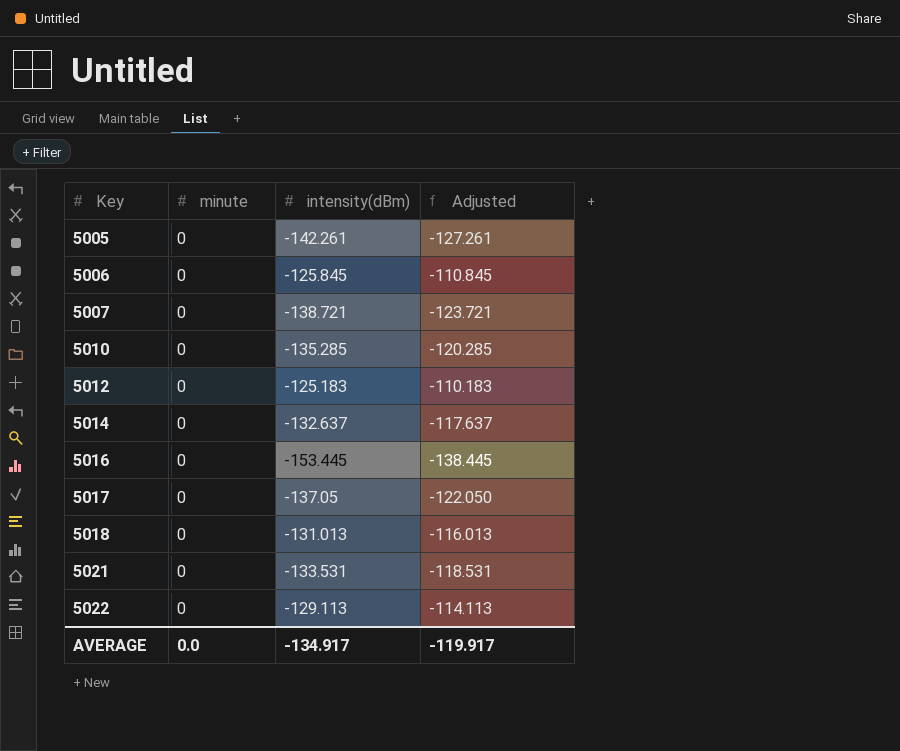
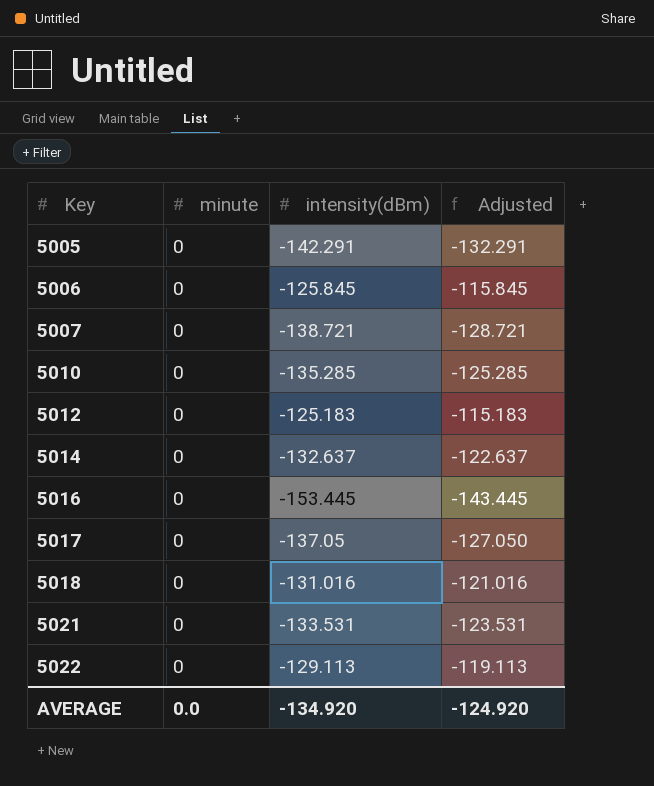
column Adjusted | formula: [intensity(dBm)] + 15 -> [intensity(dBm)] + 10
5005 | intensity(dBm): -142.261 -> -142.291
5018 | intensity(dBm): -131.013 -> -131.016
AVERAGE | intensity(dBm): -134.917 -> -134.920
AVERAGE | Adjusted: -119.917 -> -124.920

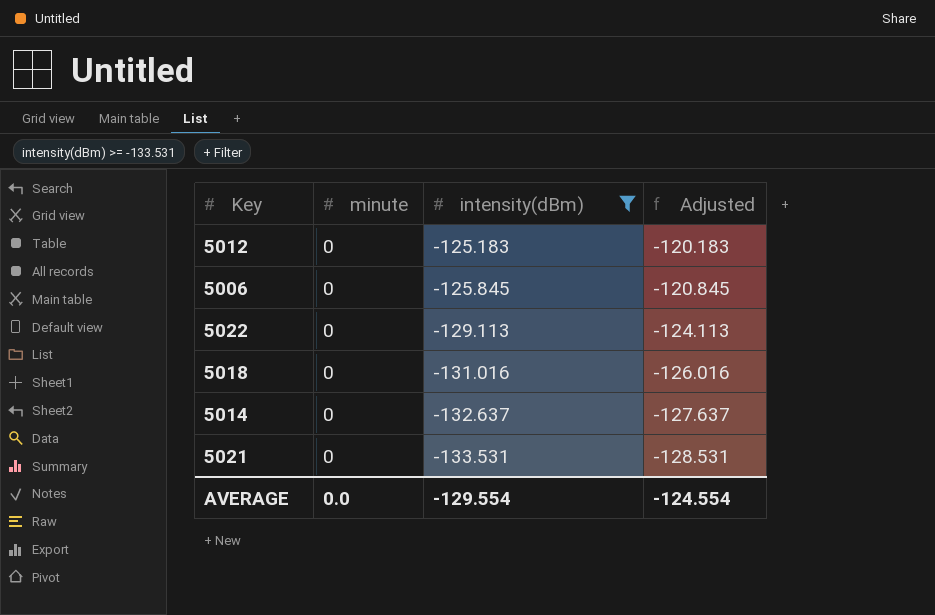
filter: none -> intensity(dBm) >= -133.531
row order: Key ascending -> intensity(dBm) descending
column Adjusted | formula: [intensity(dBm)] + 10 -> [intensity(dBm)] + 5
AVERAGE | intensity(dBm): -134.920 -> -129.554
AVERAGE | Adjusted: -124.920 -> -124.554

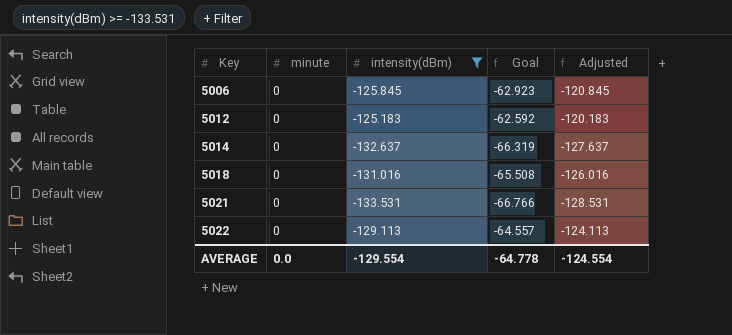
row order: intensity(dBm) descending -> Key ascending
column Goal | formula: none -> [intensity(dBm)] * 0.5

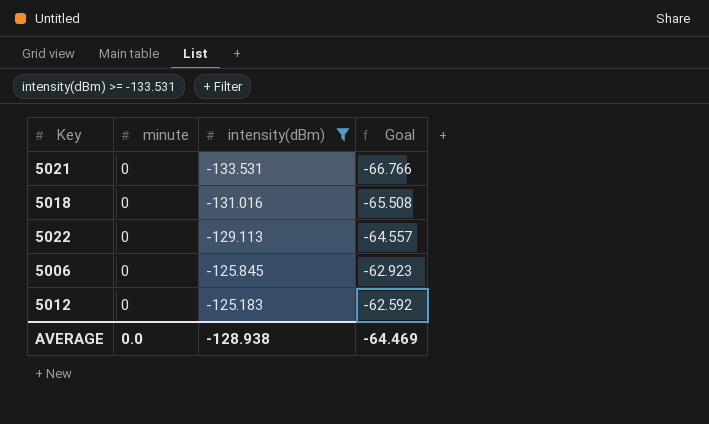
row order: Key ascending -> intensity(dBm) ascending
column Adjusted | formula: [intensity(dBm)] + 5 -> none
row 5014: 0 | -132.637 | -66.319 | -127.637 -> none
AVERAGE | intensity(dBm): -129.554 -> -128.938
AVERAGE | Goal: -64.778 -> -64.469

